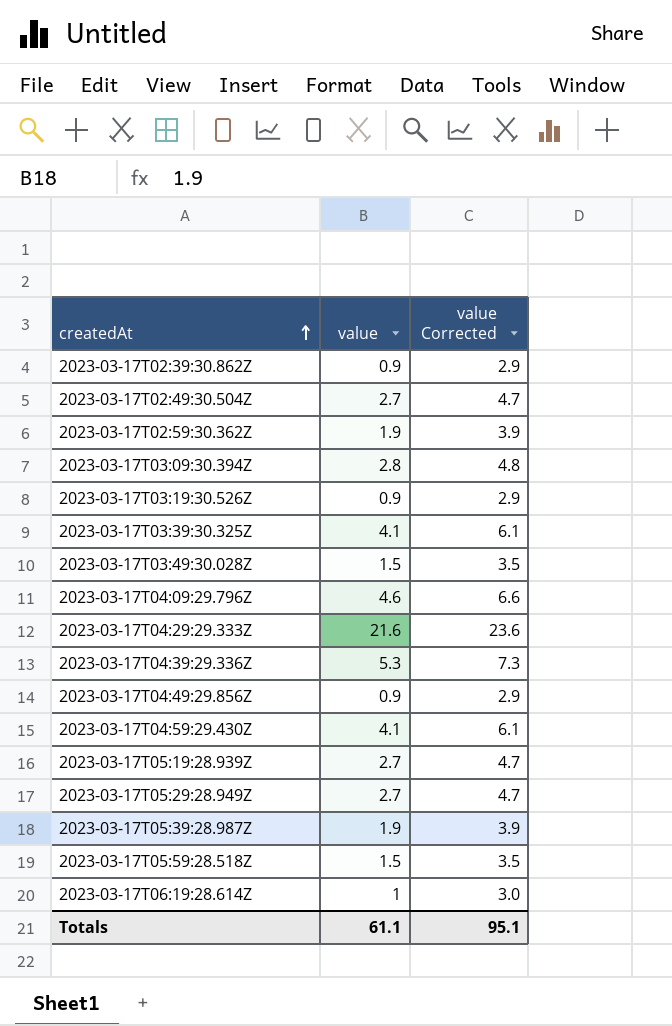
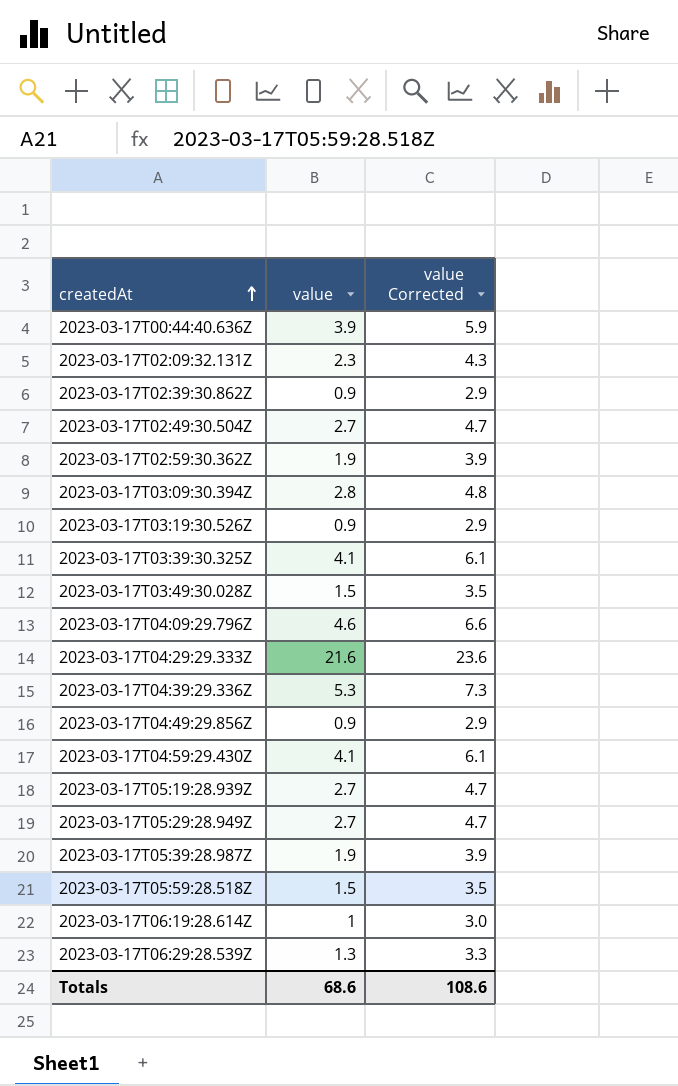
row 2023-03-17T00:44:40.636Z: none -> 3.9 | 5.9
row 2023-03-17T02:09:32.131Z: none -> 2.3 | 4.3
row 2023-03-17T06:29:28.539Z: none -> 1.3 | 3.3
Totals | value: 61.1 -> 68.6
Totals | value Corrected: 95.1 -> 108.6

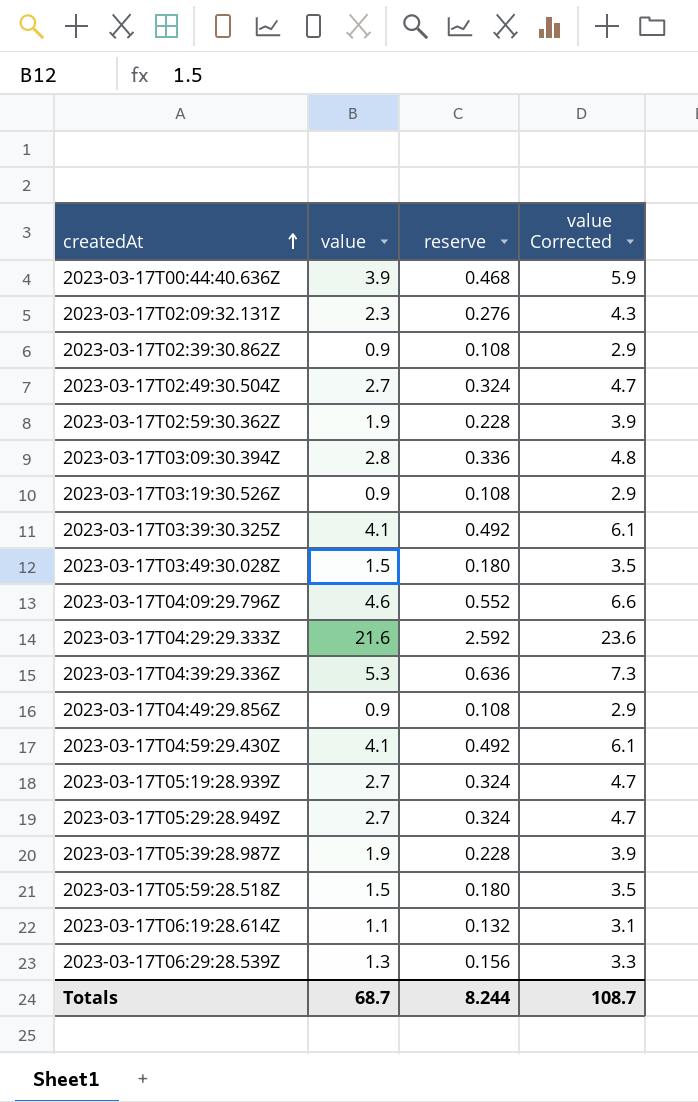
column reserve | formula: none -> [value] * 0.12
2023-03-17T06:19:28.614Z | value: 1 -> 1.1
2023-03-17T06:19:28.614Z | value Corrected: 3.0 -> 3.1
Totals | value: 68.6 -> 68.7
Totals | value Corrected: 108.6 -> 108.7

